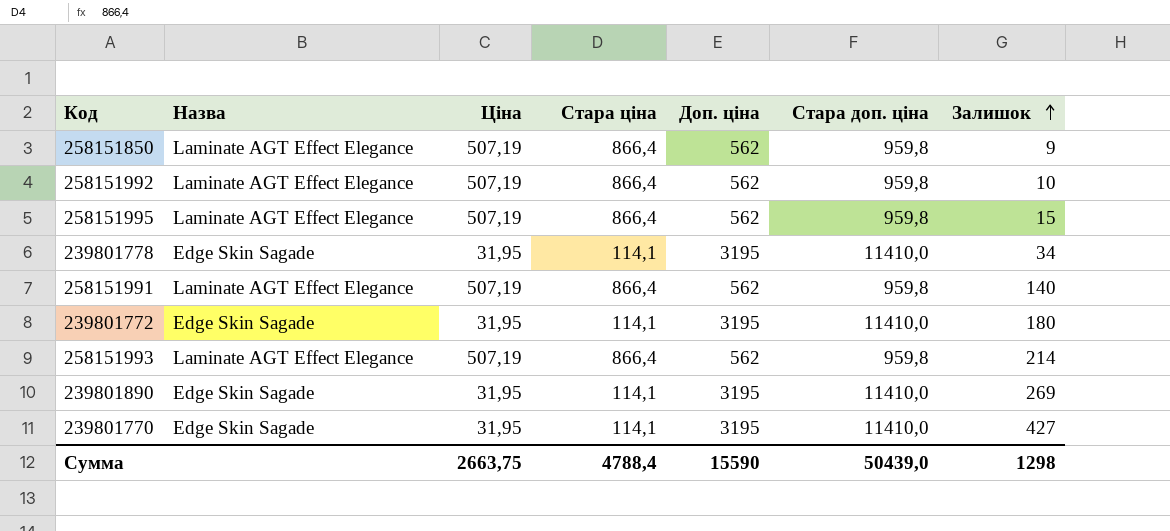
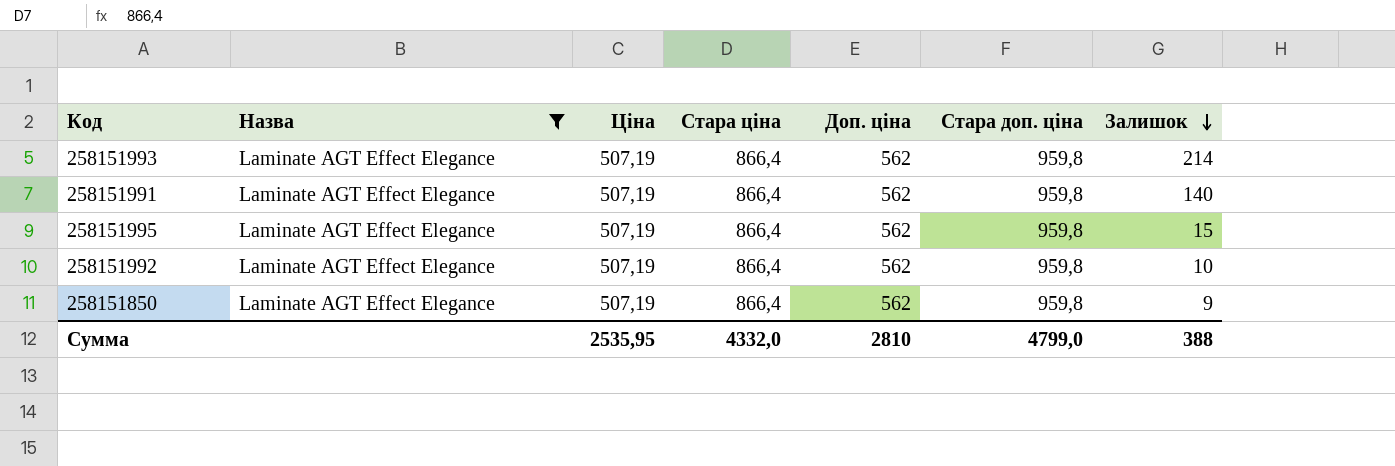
filter: none -> Назва = Laminate AGT Effect Elegance
row order: Залишок ascending -> Залишок descending
Сумма | Ціна: 2663,75 -> 2535,95
Сумма | Стара ціна: 4788,4 -> 4332,0
Сумма | Доп. ціна: 15590 -> 2810
Сумма | Стара доп. ціна: 50439,0 -> 4799,0
Сумма | Залишок: 1298 -> 388

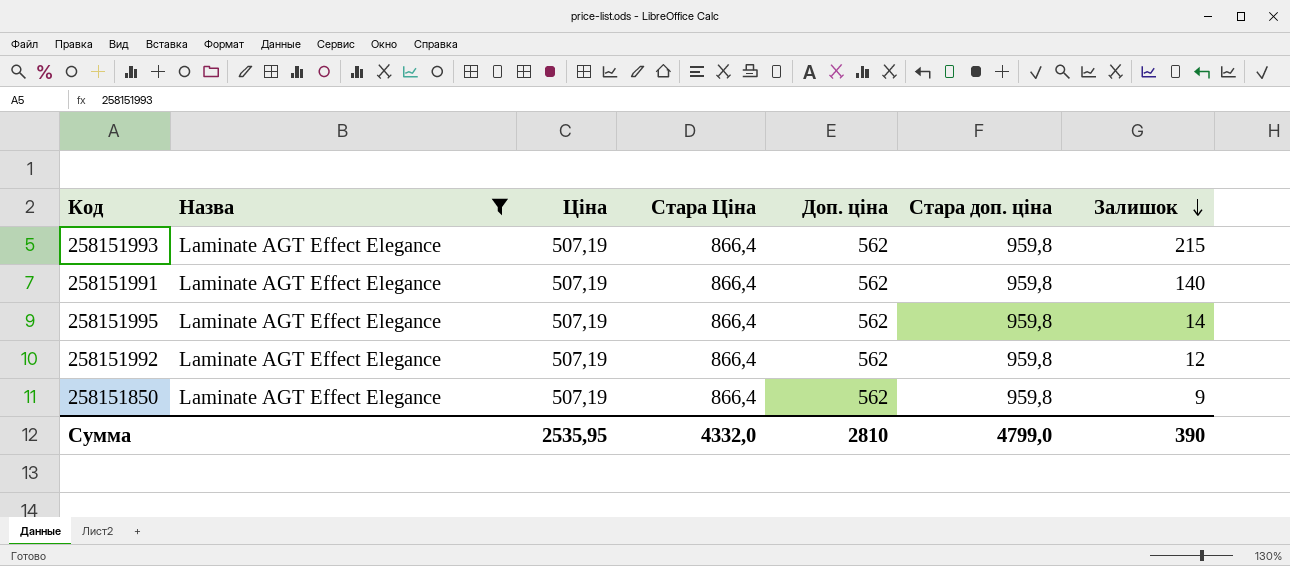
column name: Стара ціна -> Стара Ціна
258151993 | Залишок: 214 -> 215
258151995 | Залишок: 15 -> 14
258151992 | Залишок: 10 -> 12
Сумма | Залишок: 388 -> 390

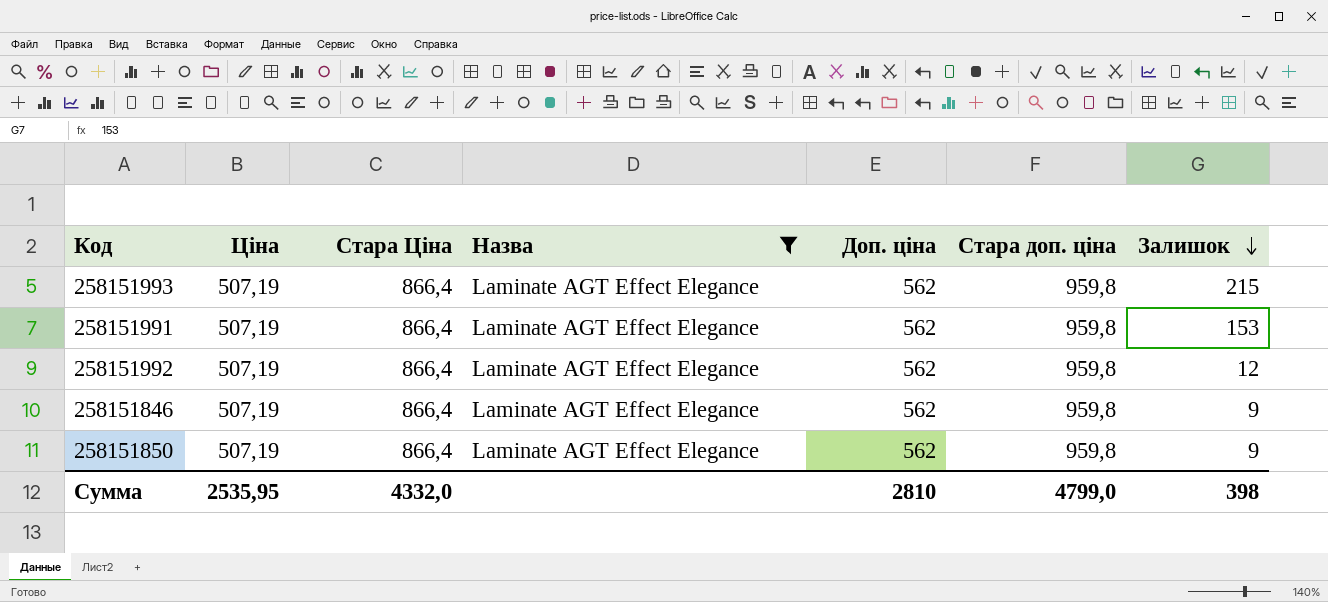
column Назва | position: 2 -> 4
row 258151995: Laminate AGT Effect Elegance | 507,19 | 866,4 | 562 | 959,8 | 14 -> none
258151991 | Залишок: 140 -> 153
row 258151846: none -> 507,19 | 866,4 | Laminate AGT Effect Elegance | 562 | 959,8 | 9
Сумма | Залишок: 390 -> 398

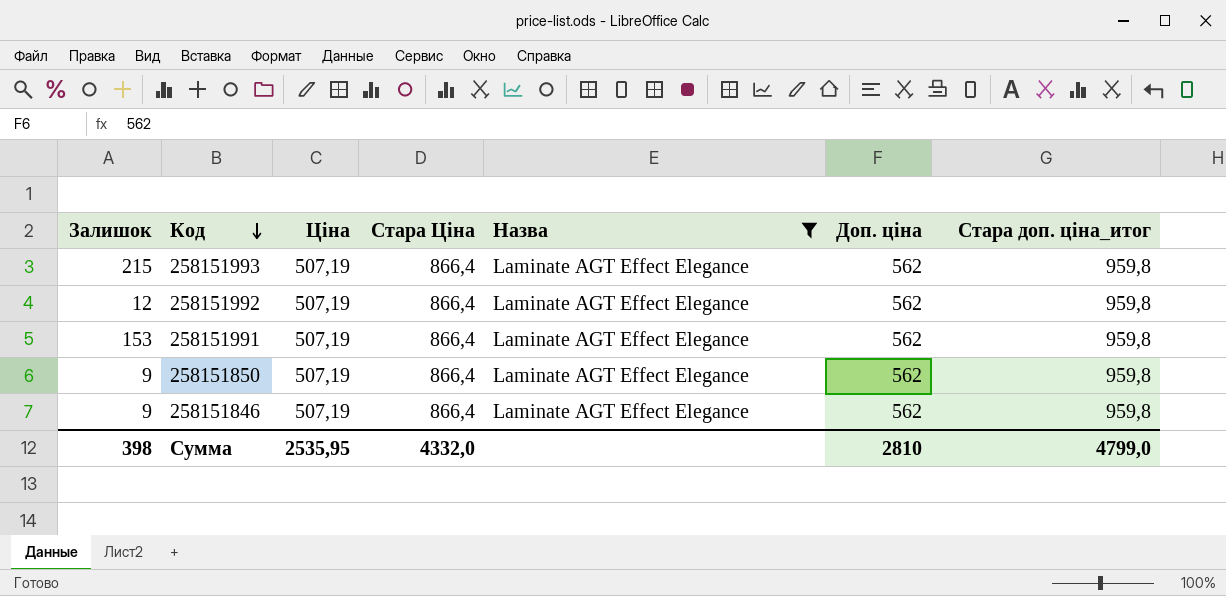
row order: Залишок descending -> Код descending
column Залишок | position: 7 -> 1
column name: Стара доп. ціна -> Стара доп. ціна_итог

